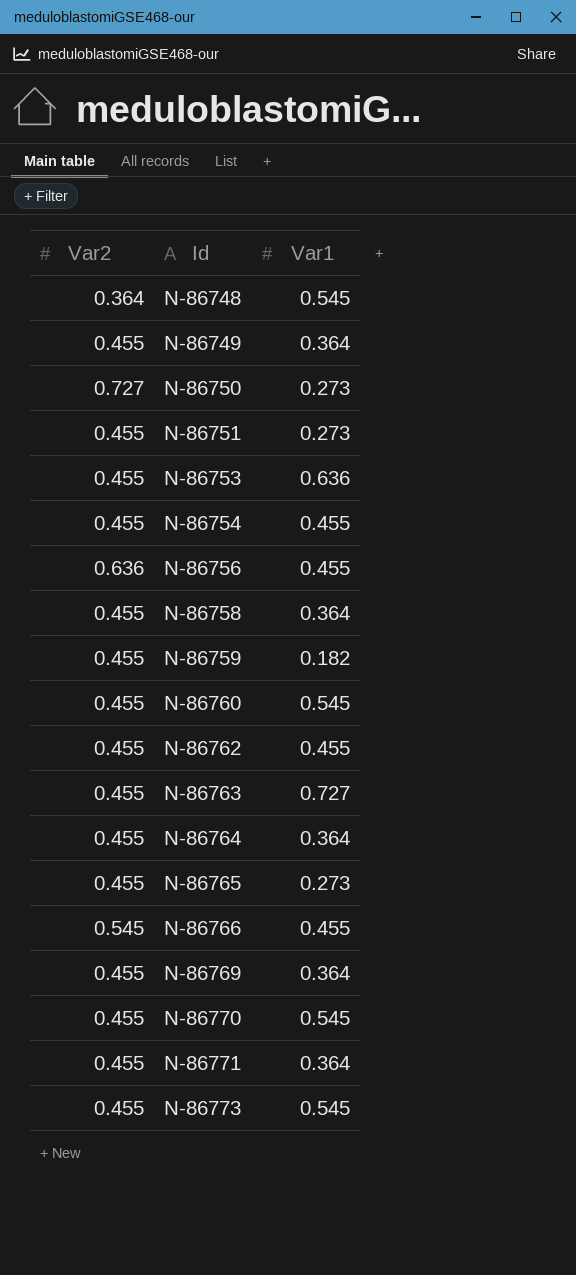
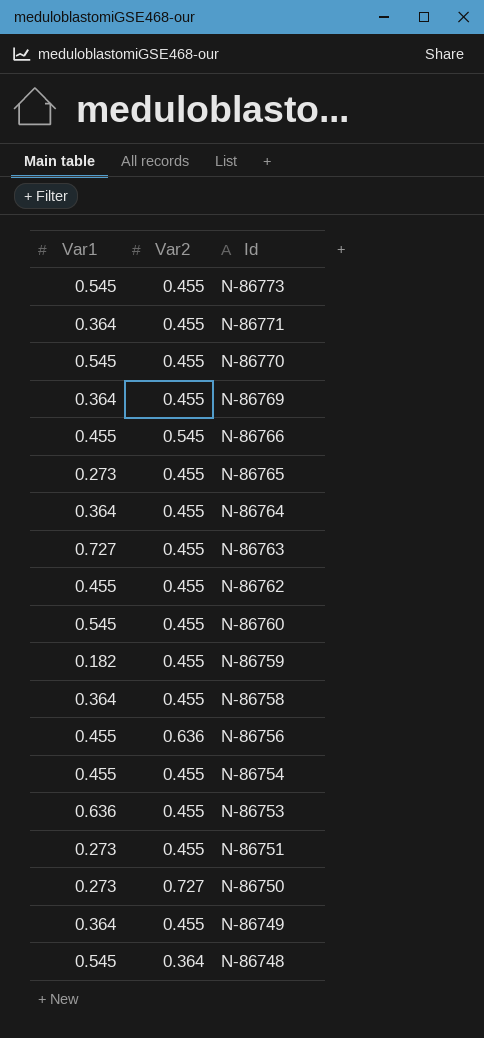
row order: Id ascending -> Id descending
column Var1 | position: 3 -> 1

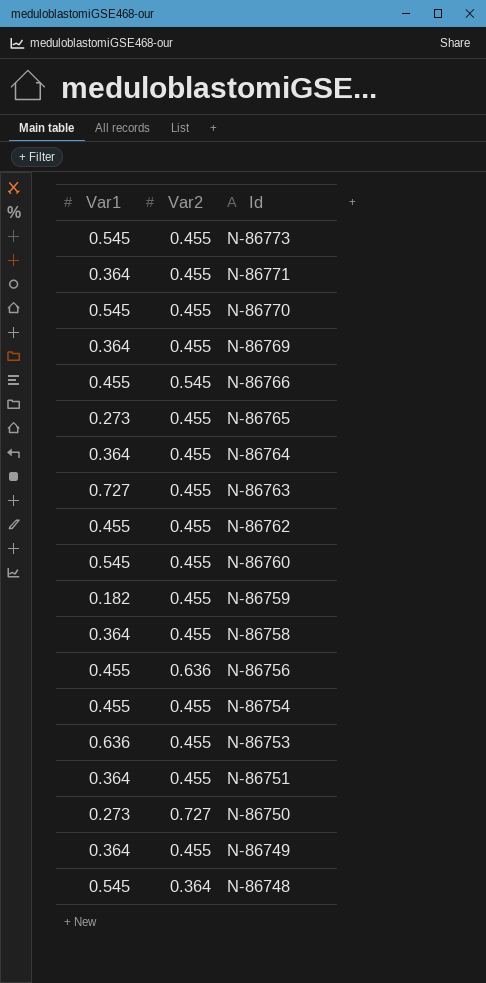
N-86751 | Var1: 0.273 -> 0.364

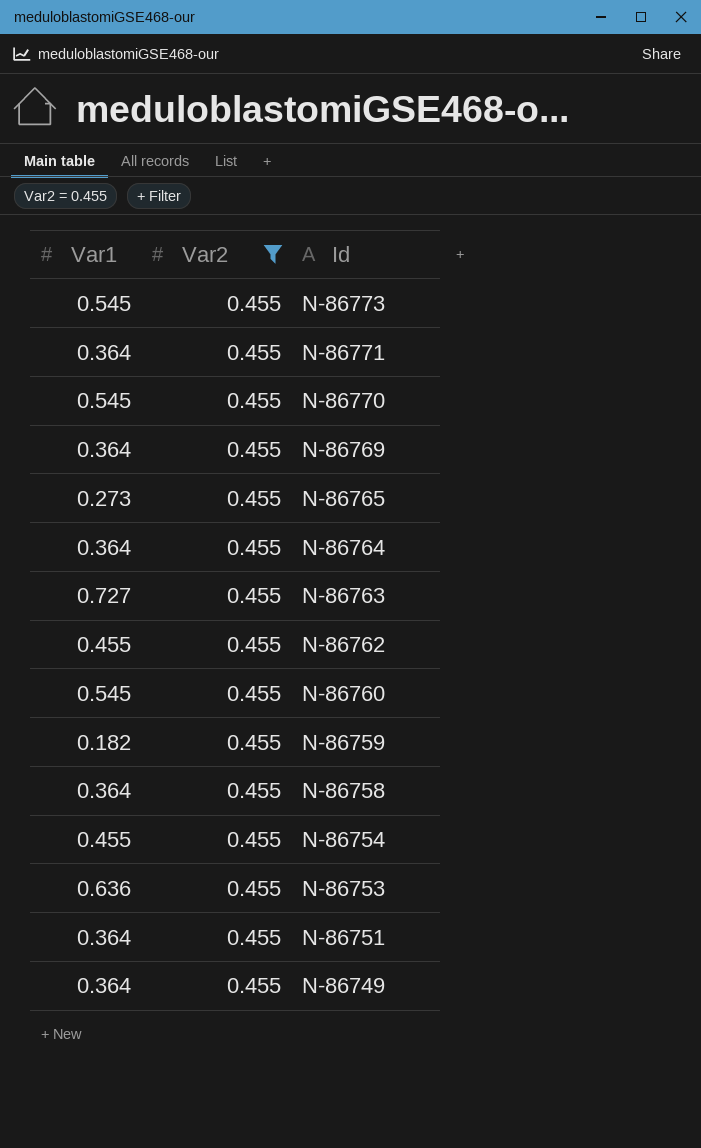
filter: none -> Var2 = 0.455

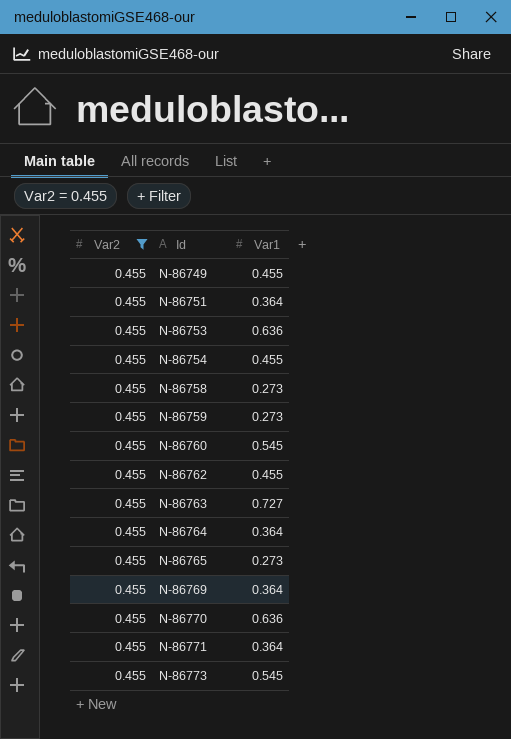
row order: Id descending -> Id ascending
column Var1 | position: 1 -> 3
N-86749 | Var1: 0.364 -> 0.455
N-86758 | Var1: 0.364 -> 0.273
N-86759 | Var1: 0.182 -> 0.273
N-86770 | Var1: 0.545 -> 0.636

